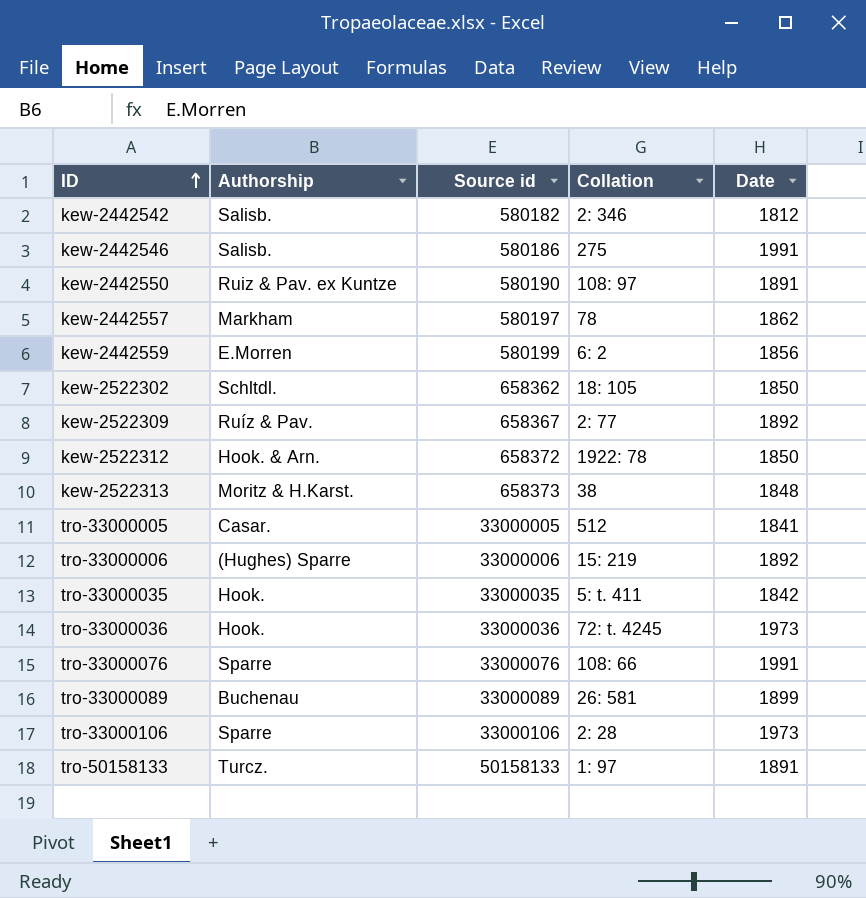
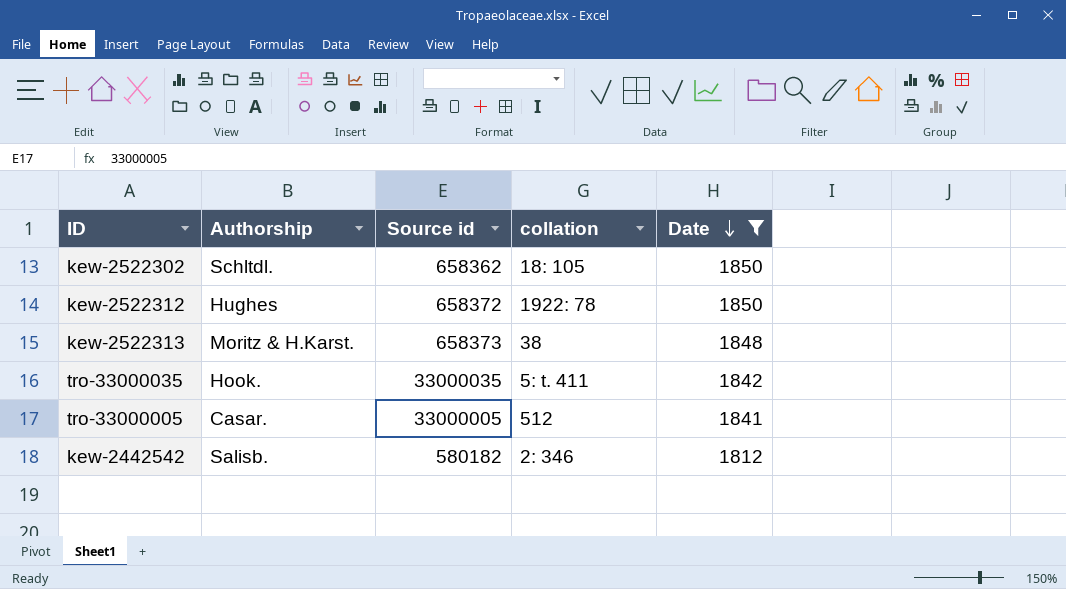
filter: none -> Date <= 1850
row order: ID ascending -> Date descending
column name: Collation -> collation
kew-2522312 | Authorship: Hook. & Arn. -> Hughes

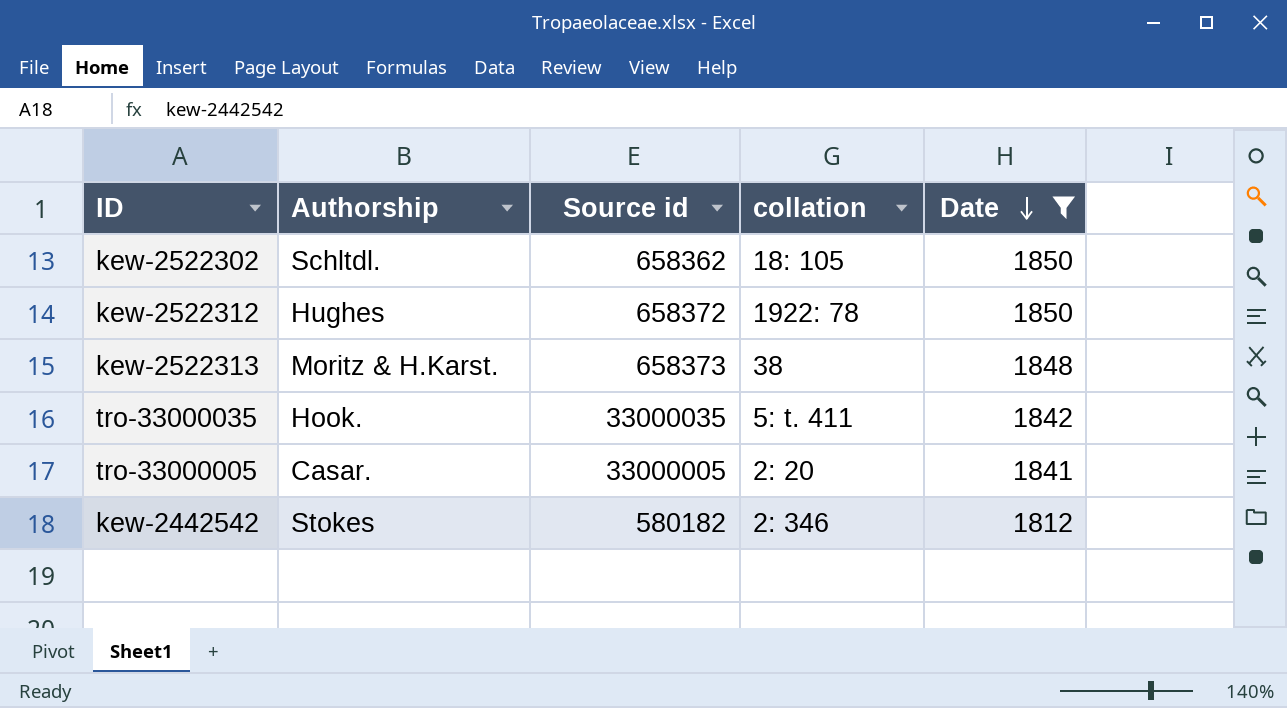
tro-33000005 | collation: 512 -> 2: 20
kew-2442542 | Authorship: Salisb. -> Stokes

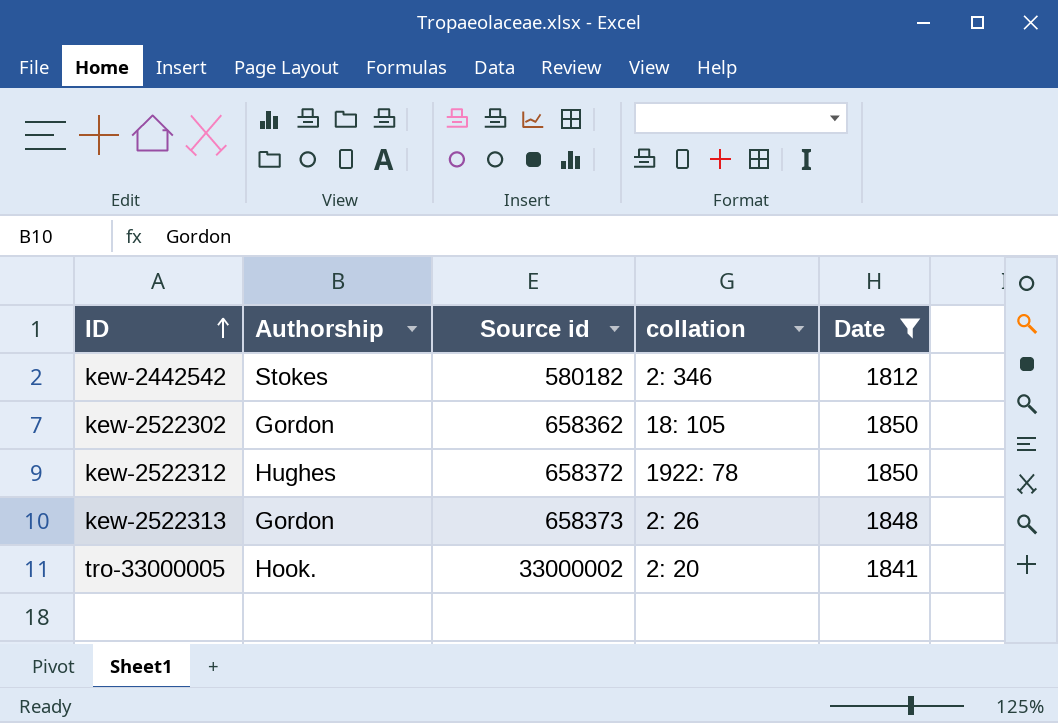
row order: Date descending -> ID ascending
row tro-33000035: Hook. | 33000035 | 5: t. 411 | 1842 -> none
kew-2522302 | Authorship: Schltdl. -> Gordon
kew-2522313 | Authorship: Moritz & H.Karst. -> Gordon
kew-2522313 | collation: 38 -> 2: 26
tro-33000005 | Authorship: Casar. -> Hook.
tro-33000005 | Source id: 33000005 -> 33000002

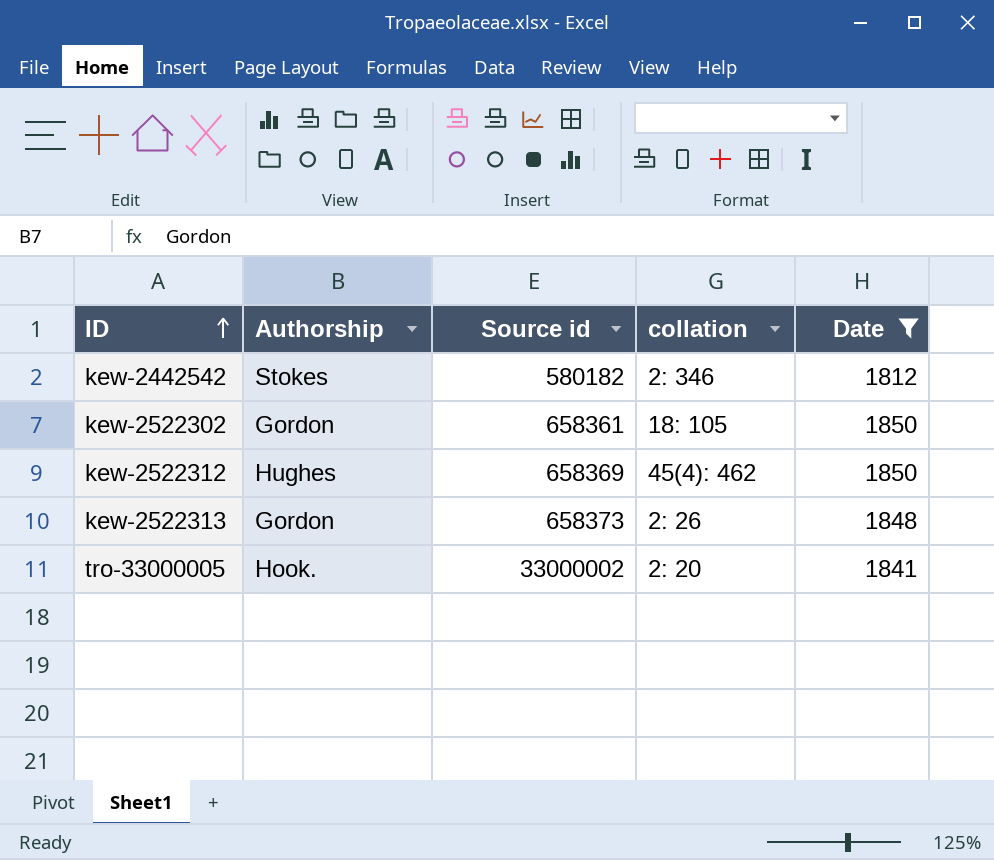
kew-2522302 | Source id: 658362 -> 658361
kew-2522312 | Source id: 658372 -> 658369
kew-2522312 | collation: 1922: 78 -> 45(4): 462

